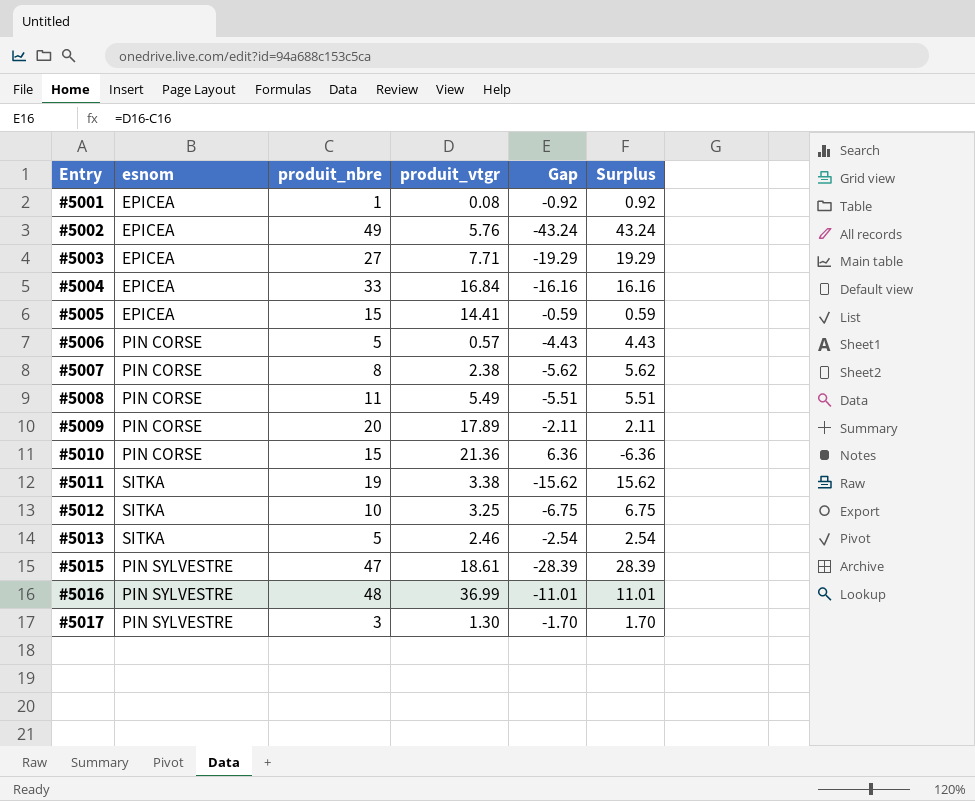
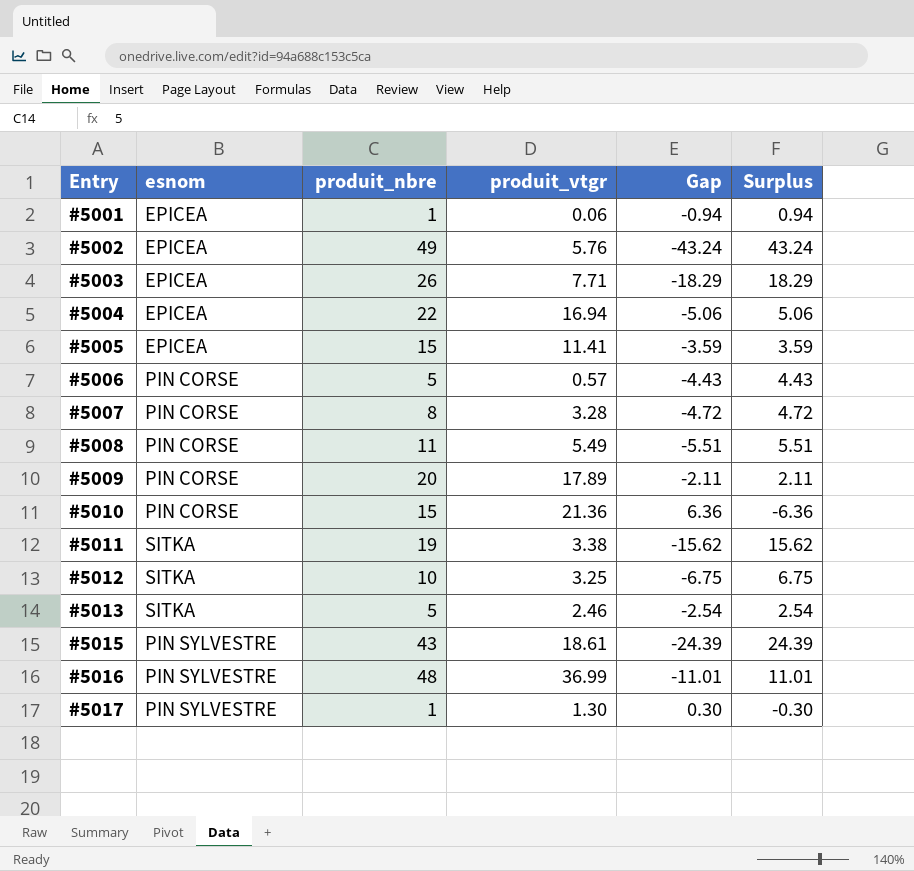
#5001 | produit_vtgr: 0.08 -> 0.06
#5001 | Gap: -0.92 -> -0.94
#5001 | Surplus: 0.92 -> 0.94
#5003 | produit_nbre: 27 -> 26
#5003 | Gap: -19.29 -> -18.29
#5003 | Surplus: 19.29 -> 18.29
#5004 | produit_nbre: 33 -> 22
#5004 | produit_vtgr: 16.84 -> 16.94
#5004 | Gap: -16.16 -> -5.06
#5004 | Surplus: 16.16 -> 5.06
#5005 | produit_vtgr: 14.41 -> 11.41
#5005 | Gap: -0.59 -> -3.59
#5005 | Surplus: 0.59 -> 3.59
#5007 | produit_vtgr: 2.38 -> 3.28
#5007 | Gap: -5.62 -> -4.72
#5007 | Surplus: 5.62 -> 4.72
#5015 | produit_nbre: 47 -> 43
#5015 | Gap: -28.39 -> -24.39
#5015 | Surplus: 28.39 -> 24.39
#5017 | produit_nbre: 3 -> 1
#5017 | Gap: -1.70 -> 0.30
#5017 | Surplus: 1.70 -> -0.30

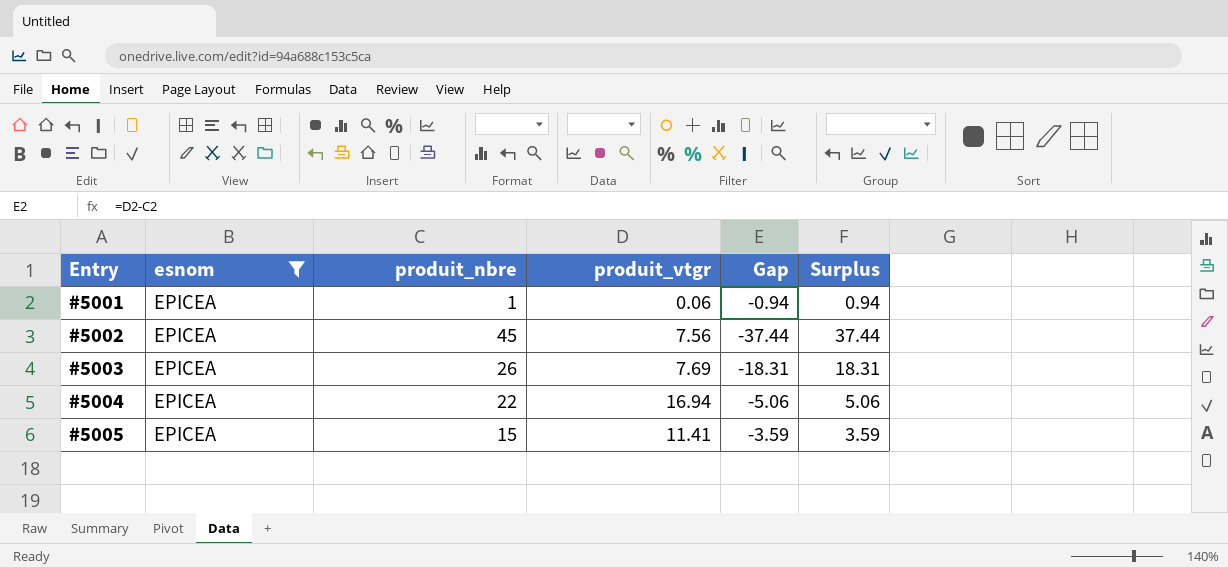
filter: none -> esnom = EPICEA
#5002 | produit_nbre: 49 -> 45
#5002 | produit_vtgr: 5.76 -> 7.56
#5002 | Gap: -43.24 -> -37.44
#5002 | Surplus: 43.24 -> 37.44
#5003 | produit_vtgr: 7.71 -> 7.69
#5003 | Gap: -18.29 -> -18.31
#5003 | Surplus: 18.29 -> 18.31

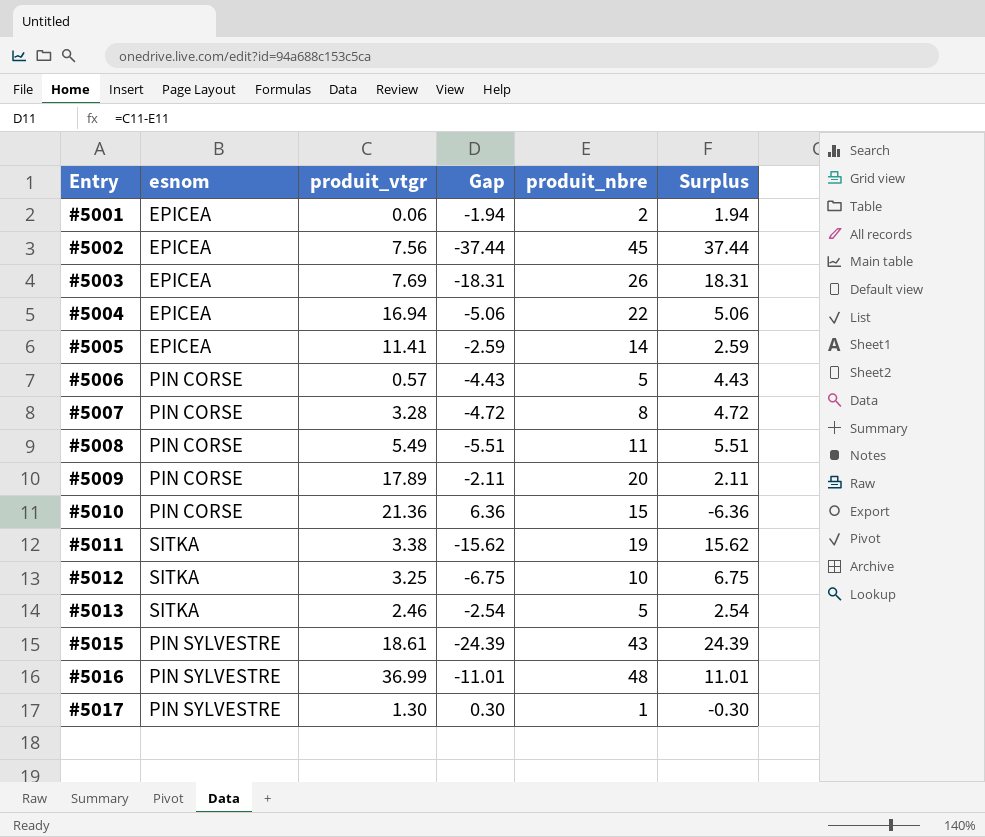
filter: esnom = EPICEA -> none
column produit_nbre | position: 3 -> 5
#5001 | Gap: -0.94 -> -1.94
#5001 | produit_nbre: 1 -> 2
#5001 | Surplus: 0.94 -> 1.94
#5005 | Gap: -3.59 -> -2.59
#5005 | produit_nbre: 15 -> 14
#5005 | Surplus: 3.59 -> 2.59

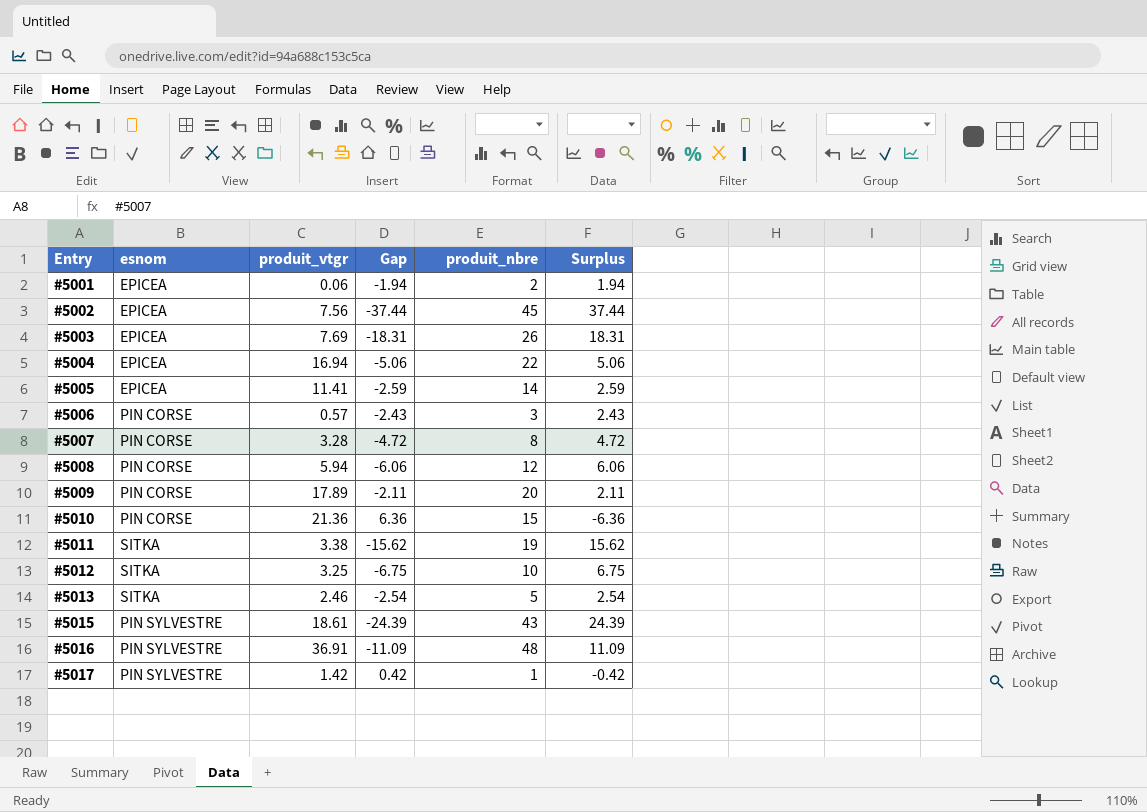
#5006 | Gap: -4.43 -> -2.43
#5006 | produit_nbre: 5 -> 3
#5006 | Surplus: 4.43 -> 2.43
#5008 | produit_vtgr: 5.49 -> 5.94
#5008 | Gap: -5.51 -> -6.06
#5008 | produit_nbre: 11 -> 12
#5008 | Surplus: 5.51 -> 6.06
#5016 | produit_vtgr: 36.99 -> 36.91
#5016 | Gap: -11.01 -> -11.09
#5016 | Surplus: 11.01 -> 11.09
#5017 | produit_vtgr: 1.30 -> 1.42
#5017 | Gap: 0.30 -> 0.42
#5017 | Surplus: -0.30 -> -0.42

